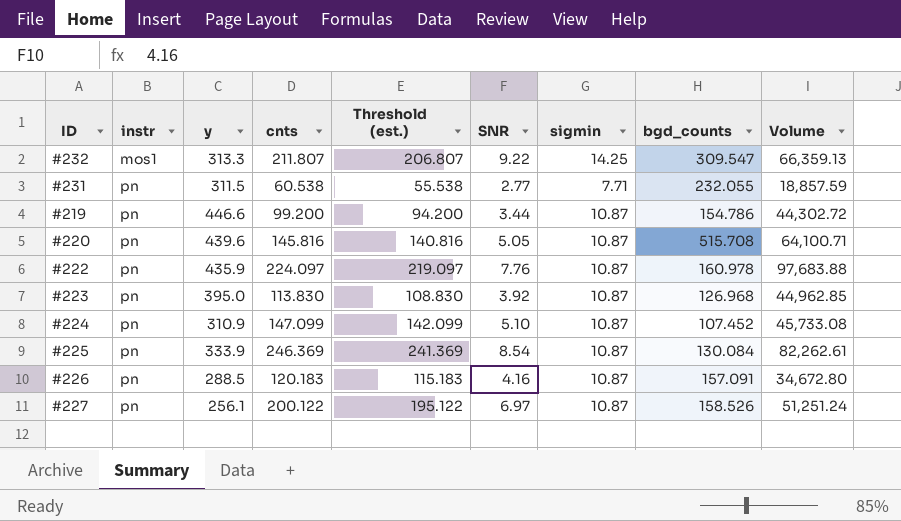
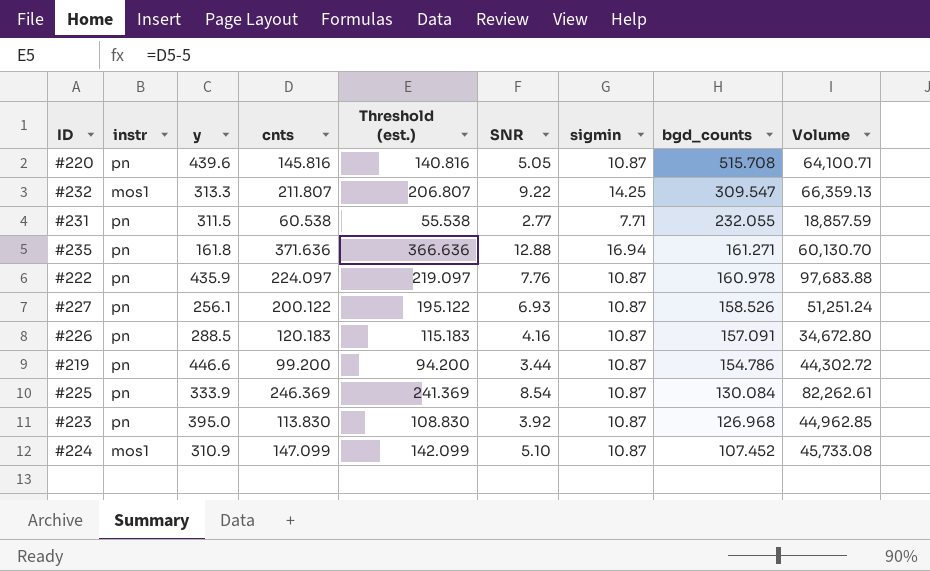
row order: instr ascending -> bgd_counts descending
row #235: none -> pn | 161.8 | 371.636 | 366.636 | 12.88 | 16.94 | 161.271 | 60,130.70
#227 | SNR: 6.97 -> 6.93
#224 | instr: pn -> mos1

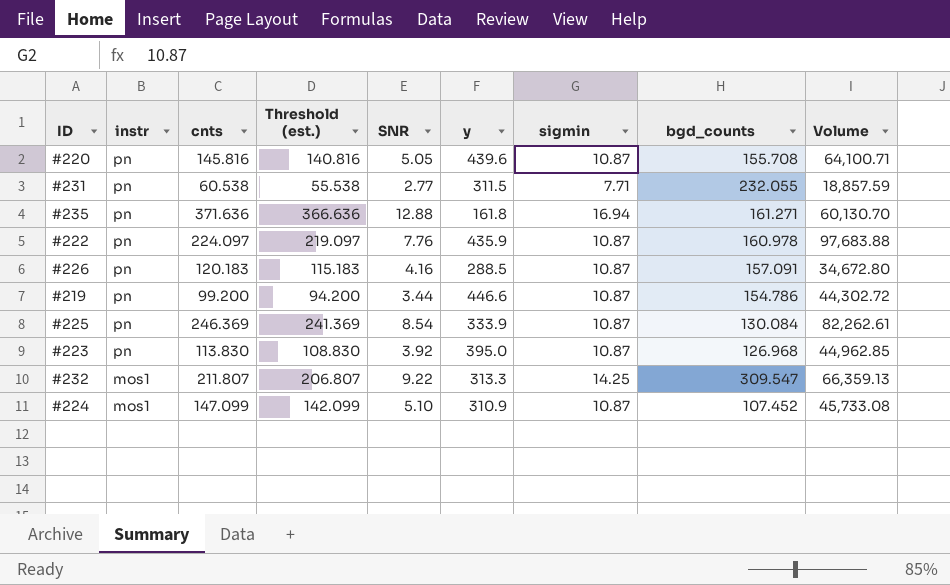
row order: bgd_counts descending -> instr descending
column y | position: 3 -> 6
row #227: pn | 256.1 | 200.122 | 195.122 | 6.93 | 10.87 | 158.526 | 51,251.24 -> none
#220 | bgd_counts: 515.708 -> 155.708

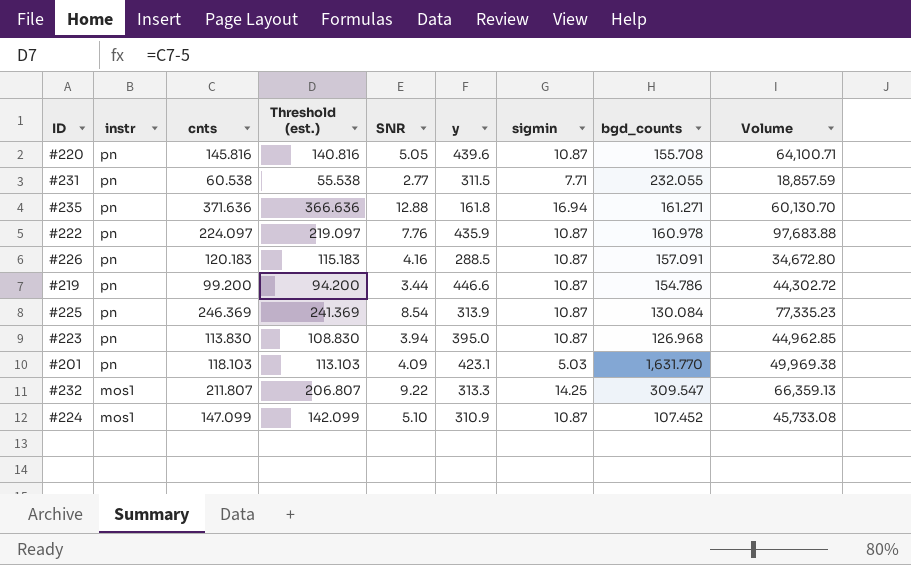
#225 | y: 333.9 -> 313.9
#225 | Volume: 82,262.61 -> 77,335.23
#223 | SNR: 3.92 -> 3.94
row #201: none -> pn | 118.103 | 113.103 | 4.09 | 423.1 | 5.03 | 1,631.770 | 49,969.38

